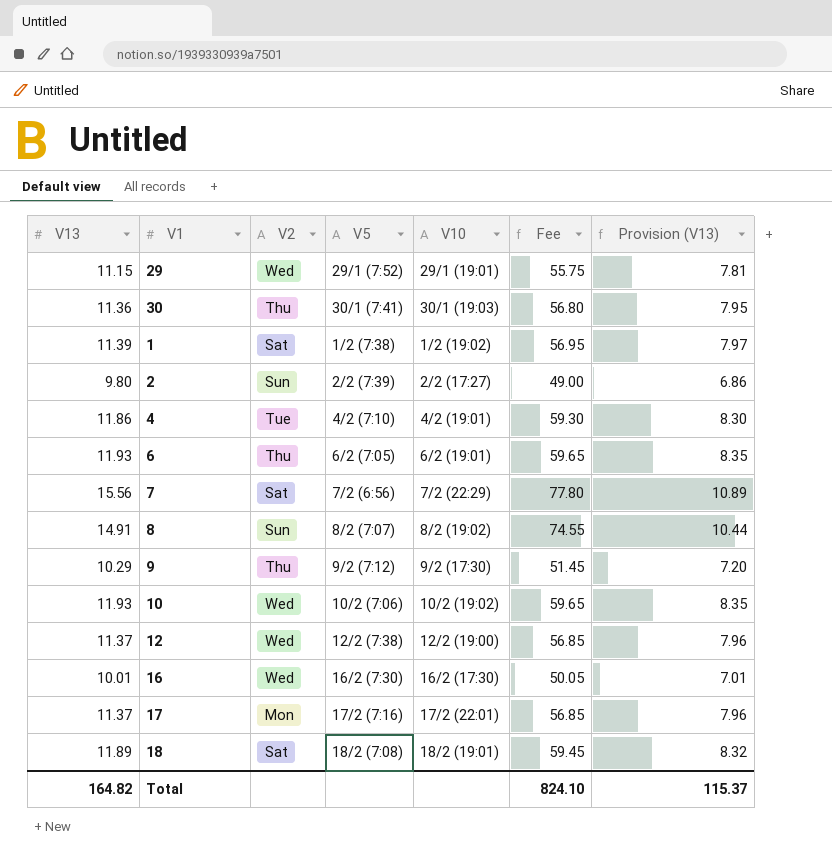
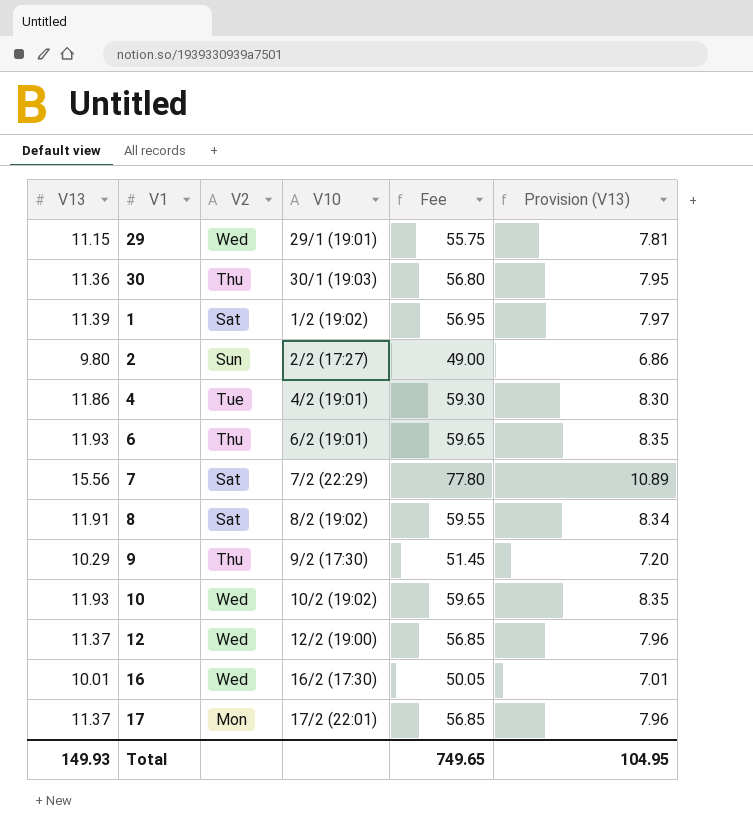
column V5 | position: 4 -> none
row 18: 11.89 | Sat | 18/2 (7:08) | 18/2 (19:01) | 59.45 | 8.32 -> none
8 | V13: 14.91 -> 11.91
8 | V2: Sun -> Sat
8 | Fee: 74.55 -> 59.55
8 | Provision (V13): 10.44 -> 8.34
Total | V13: 164.82 -> 149.93
Total | Fee: 824.10 -> 749.65
Total | Provision (V13): 115.37 -> 104.95

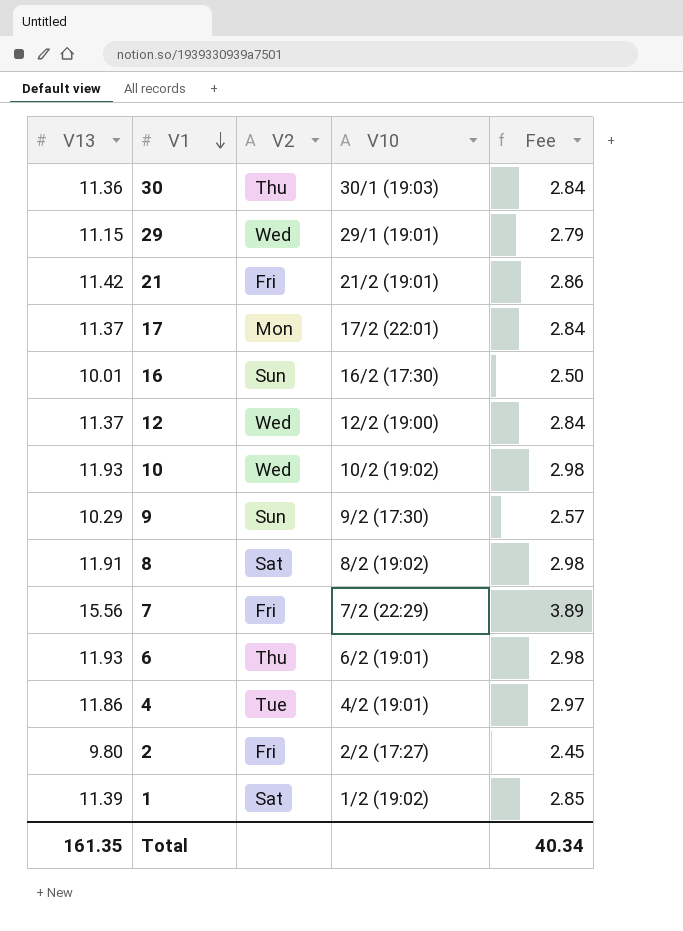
row order: none -> V1 descending
column Provision (V13) | formula: [V13] * 0.7 -> none
column Fee | formula: [V13] * 5 -> [V13] * 0.25
row 21: none -> 11.42 | Fri | 21/2 (19:01) | 2.86
16 | V2: Wed -> Sun
9 | V2: Thu -> Sun
7 | V2: Sat -> Fri
2 | V2: Sun -> Fri
Total | V13: 149.93 -> 161.35
Total | Fee: 749.65 -> 40.34

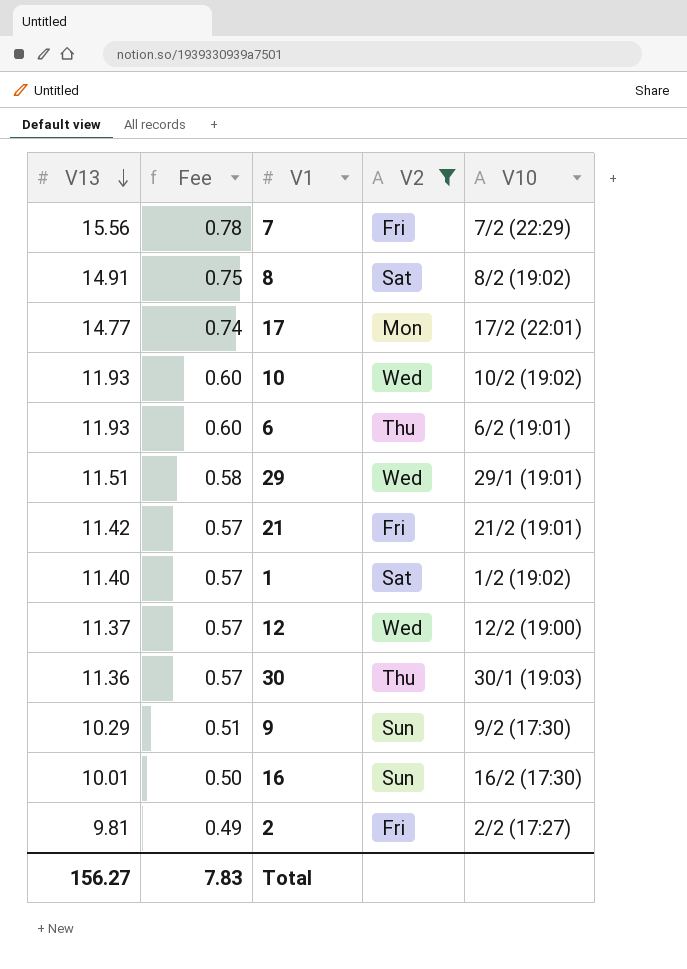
filter: none -> V2 != Tue
row order: V1 descending -> V13 descending
column Fee | formula: [V13] * 0.25 -> [V13] * 0.05
column Fee | position: 5 -> 2
8 | V13: 11.91 -> 14.91
17 | V13: 11.37 -> 14.77
29 | V13: 11.15 -> 11.51
1 | V13: 11.39 -> 11.40
2 | V13: 9.80 -> 9.81
Total | V13: 161.35 -> 156.27
Total | Fee: 40.34 -> 7.83

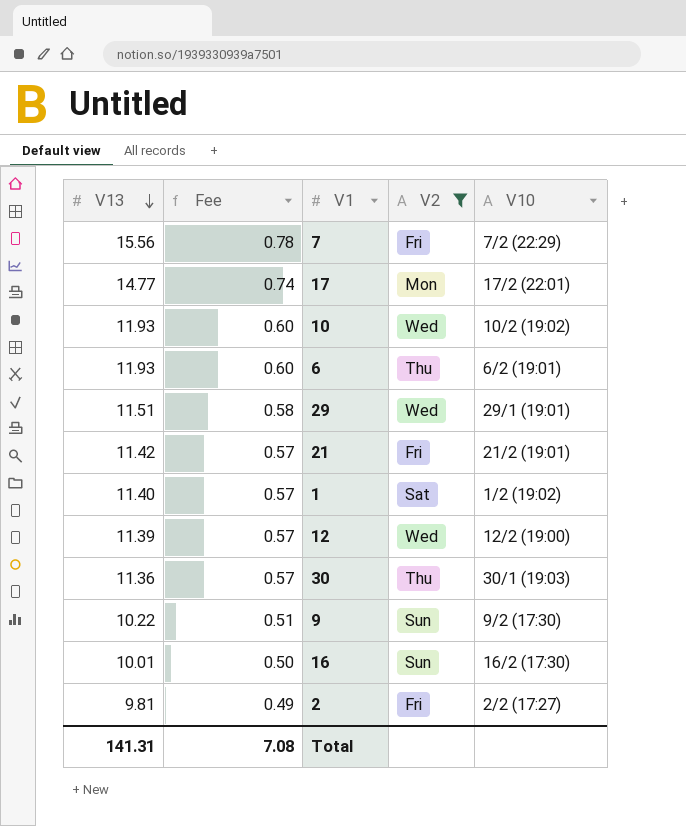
row 8: 14.91 | 0.75 | Sat | 8/2 (19:02) -> none
12 | V13: 11.37 -> 11.39
9 | V13: 10.29 -> 10.22
Total | V13: 156.27 -> 141.31
Total | Fee: 7.83 -> 7.08

